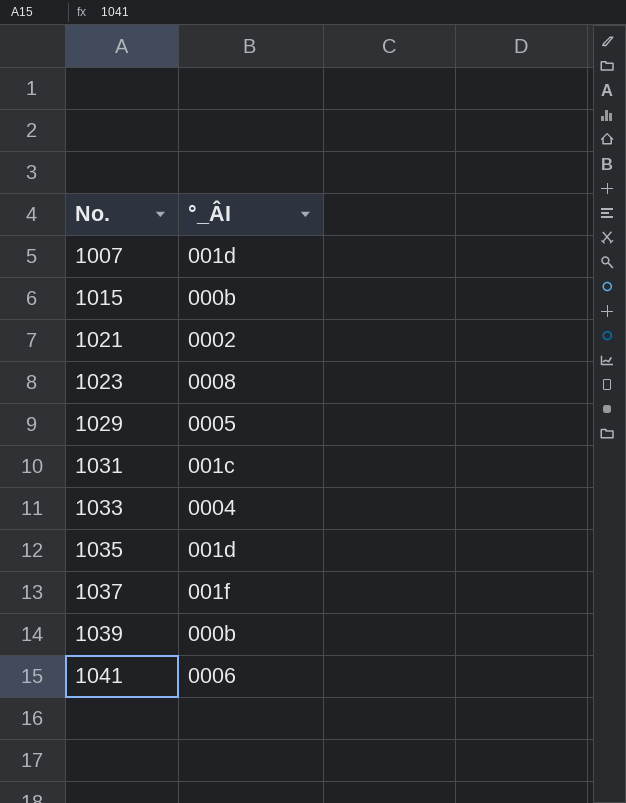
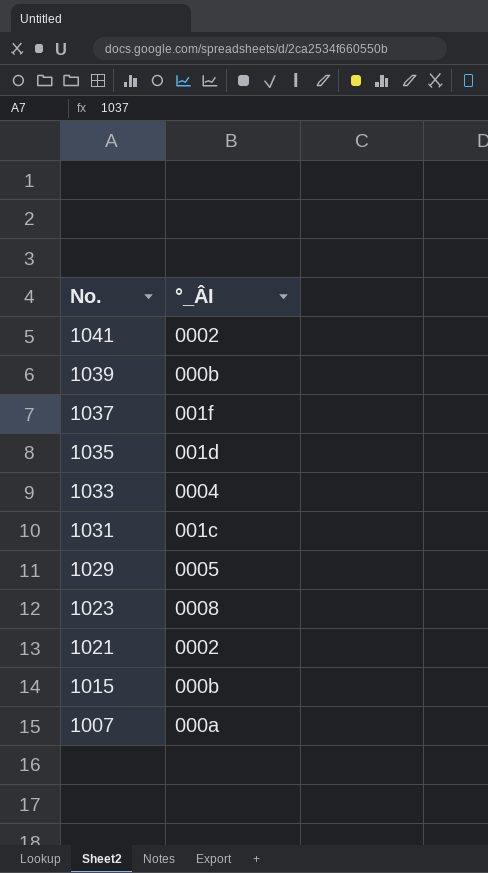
row order: No. ascending -> No. descending
1041 | °_ÂI: 0006 -> 0002
1007 | °_ÂI: 001d -> 000a

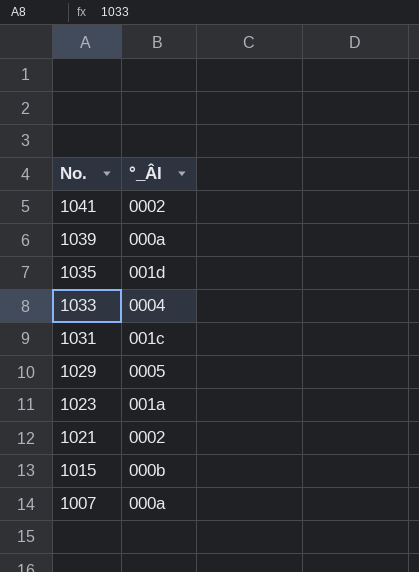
row 1037: 001f -> none
1039 | °_ÂI: 000b -> 000a
1023 | °_ÂI: 0008 -> 001a

